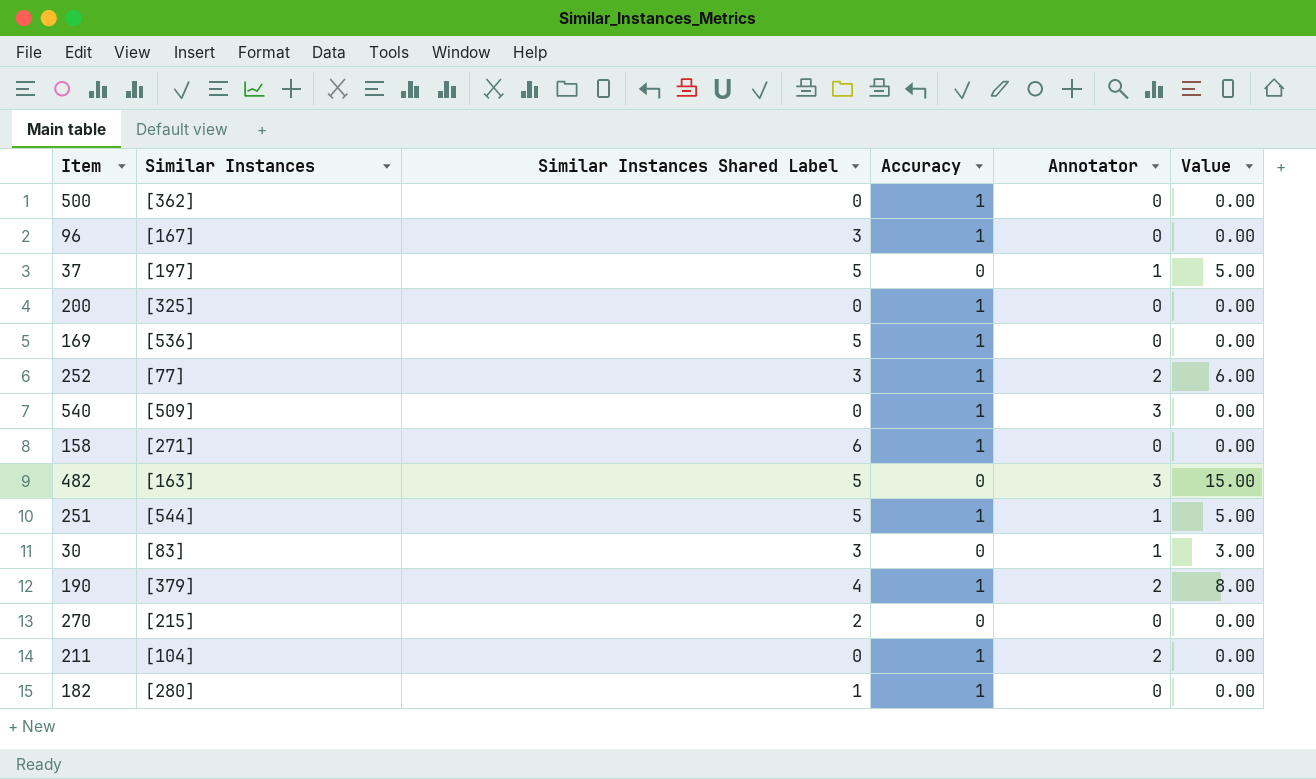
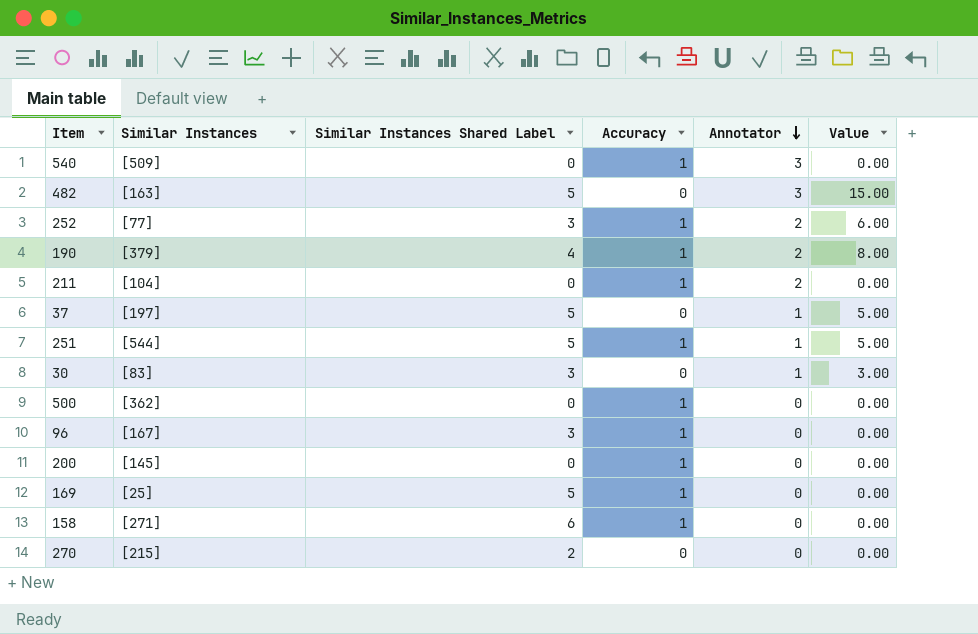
row order: none -> Annotator descending
row 182: [280] | 1 | 1 | 0 | 0.00 -> none
200 | Similar Instances: [325] -> [145]
169 | Similar Instances: [536] -> [25]

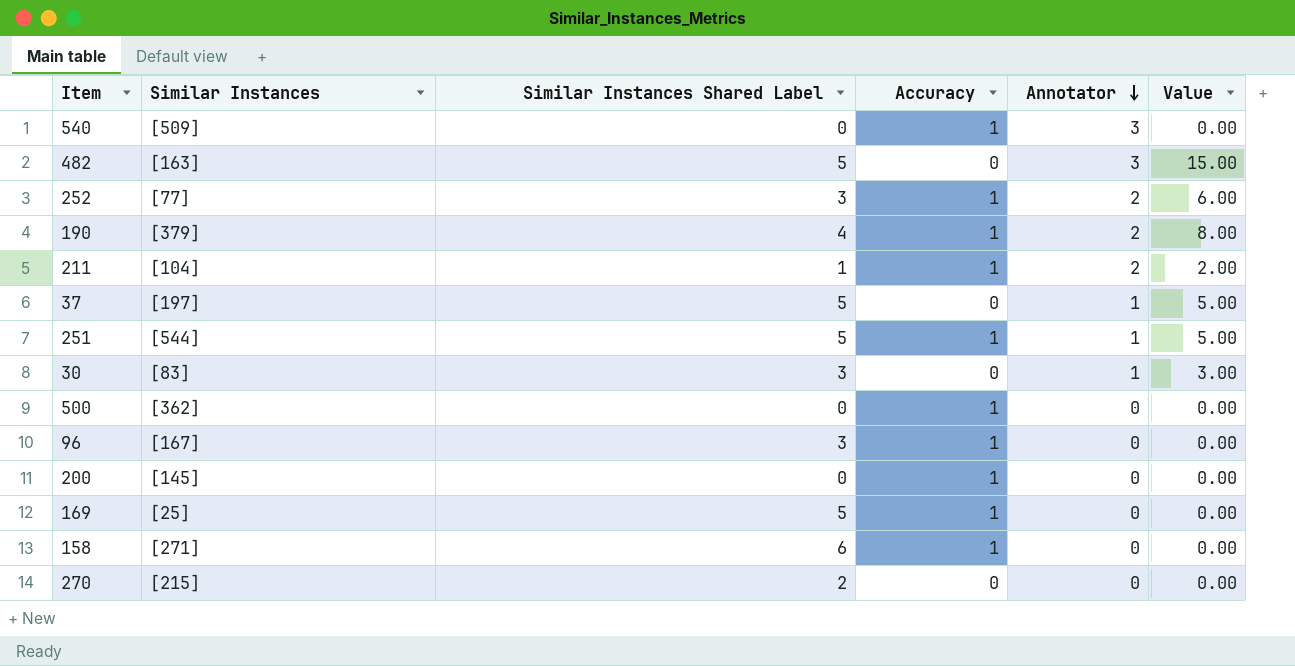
211 | Similar Instances Shared Label: 0 -> 1
211 | Value: 0.00 -> 2.00

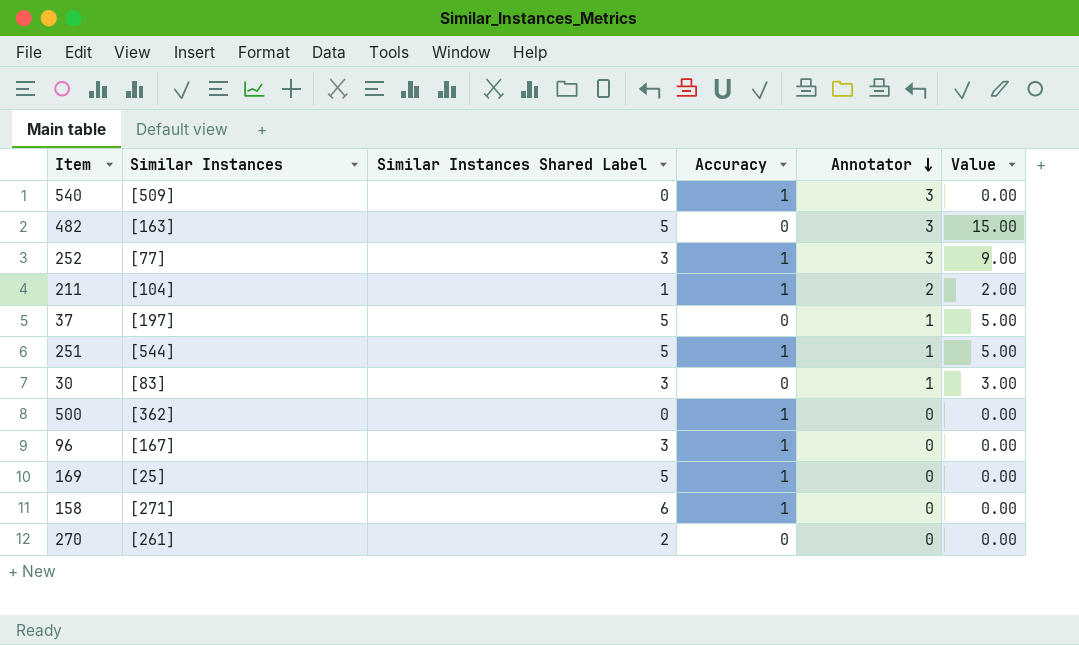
row 190: [379] | 4 | 1 | 2 | 8.00 -> none
row 200: [145] | 0 | 1 | 0 | 0.00 -> none
252 | Annotator: 2 -> 3
252 | Value: 6.00 -> 9.00
270 | Similar Instances: [215] -> [261]

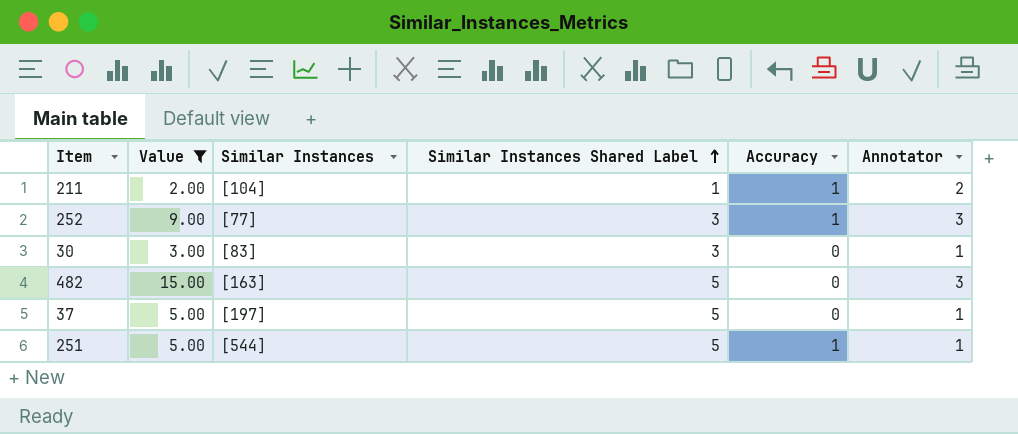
filter: none -> Value != 0.00
row order: Annotator descending -> Similar Instances Shared Label ascending
column Value | position: 6 -> 2

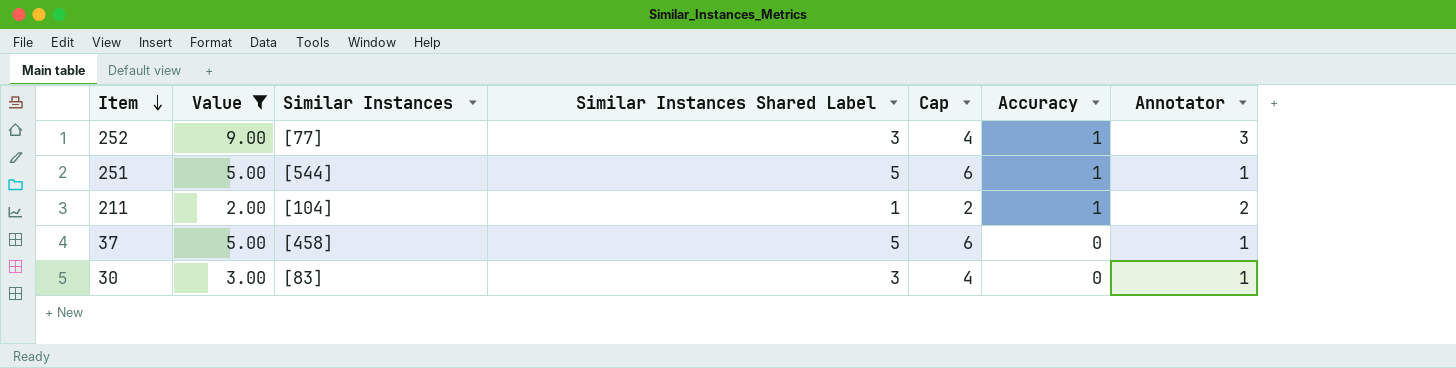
row order: Similar Instances Shared Label ascending -> Item descending
column Cap | formula: none -> [Similar Instances Shared Label] + 1
row 482: 15.00 | [163] | 5 | 0 | 3 -> none
37 | Similar Instances: [197] -> [458]

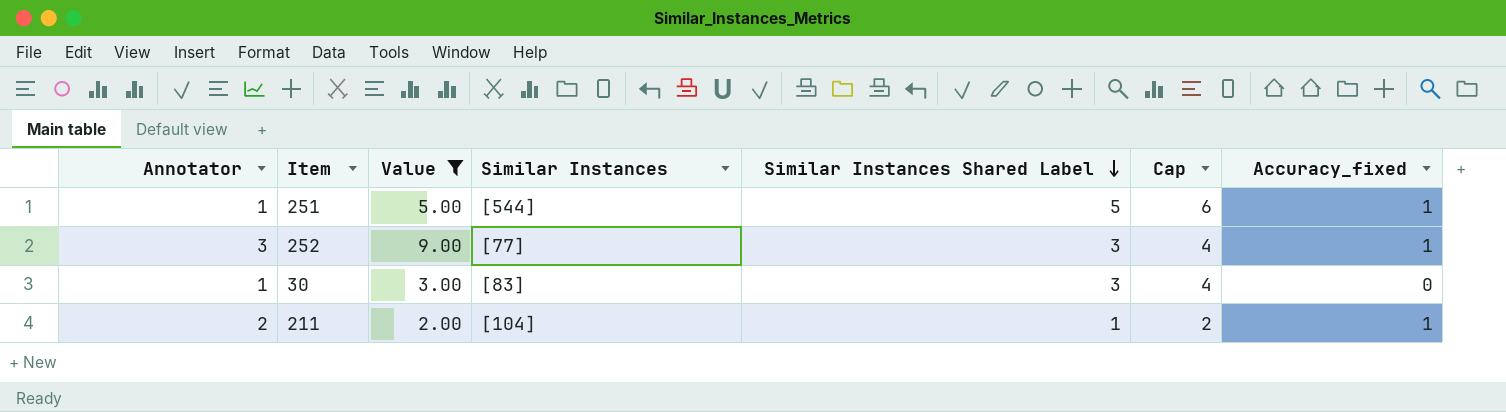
row order: Item descending -> Similar Instances Shared Label descending
column Annotator | position: 7 -> 1
column name: Accuracy -> Accuracy_fixed
row 37: 5.00 | [458] | 5 | 6 | 0 | 1 -> none

